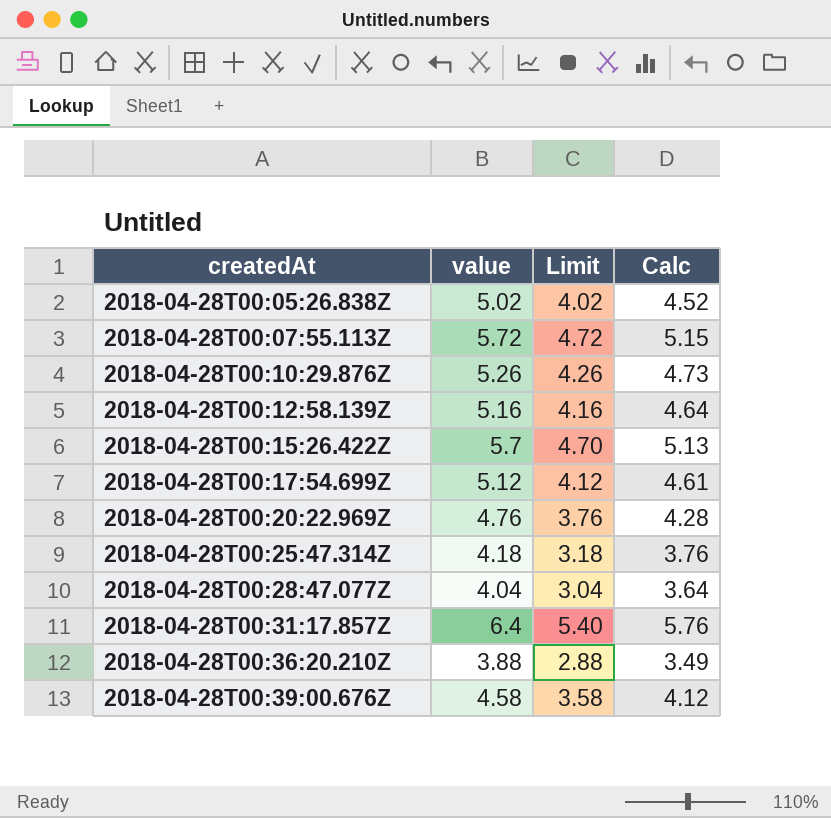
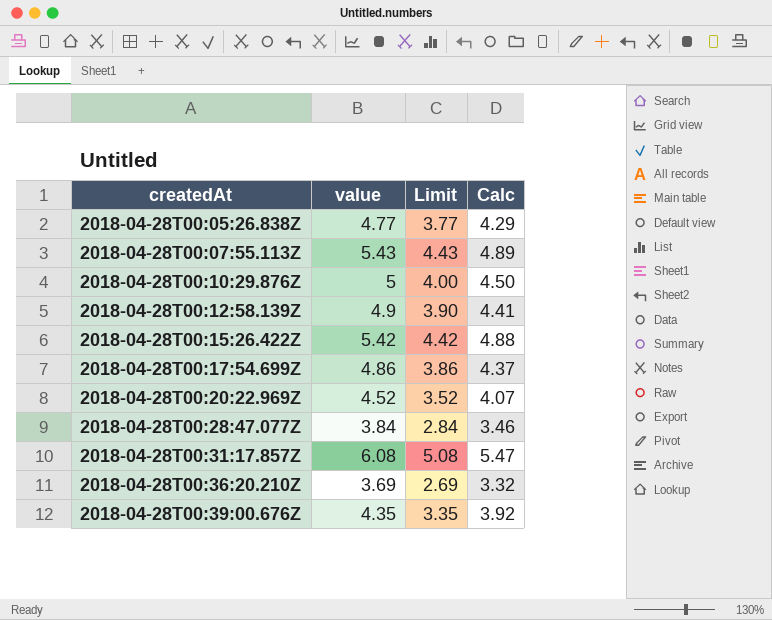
row 2018-04-28T00:25:47.314Z: 4.18 | 3.18 | 3.76 -> none
2018-04-28T00:05:26.838Z | value: 5.02 -> 4.77
2018-04-28T00:05:26.838Z | Limit: 4.02 -> 3.77
2018-04-28T00:05:26.838Z | Calc: 4.52 -> 4.29
2018-04-28T00:07:55.113Z | value: 5.72 -> 5.43
2018-04-28T00:07:55.113Z | Limit: 4.72 -> 4.43
2018-04-28T00:07:55.113Z | Calc: 5.15 -> 4.89
2018-04-28T00:10:29.876Z | value: 5.26 -> 5
2018-04-28T00:10:29.876Z | Limit: 4.26 -> 4.00
2018-04-28T00:10:29.876Z | Calc: 4.73 -> 4.50
2018-04-28T00:12:58.139Z | value: 5.16 -> 4.9
2018-04-28T00:12:58.139Z | Limit: 4.16 -> 3.90
2018-04-28T00:12:58.139Z | Calc: 4.64 -> 4.41
2018-04-28T00:15:26.422Z | value: 5.7 -> 5.42
2018-04-28T00:15:26.422Z | Limit: 4.70 -> 4.42
2018-04-28T00:15:26.422Z | Calc: 5.13 -> 4.88
2018-04-28T00:17:54.699Z | value: 5.12 -> 4.86
2018-04-28T00:17:54.699Z | Limit: 4.12 -> 3.86
2018-04-28T00:17:54.699Z | Calc: 4.61 -> 4.37
2018-04-28T00:20:22.969Z | value: 4.76 -> 4.52
2018-04-28T00:20:22.969Z | Limit: 3.76 -> 3.52
2018-04-28T00:20:22.969Z | Calc: 4.28 -> 4.07
2018-04-28T00:28:47.077Z | value: 4.04 -> 3.84
2018-04-28T00:28:47.077Z | Limit: 3.04 -> 2.84
2018-04-28T00:28:47.077Z | Calc: 3.64 -> 3.46
2018-04-28T00:31:17.857Z | value: 6.4 -> 6.08
2018-04-28T00:31:17.857Z | Limit: 5.40 -> 5.08
2018-04-28T00:31:17.857Z | Calc: 5.76 -> 5.47
2018-04-28T00:36:20.210Z | value: 3.88 -> 3.69
2018-04-28T00:36:20.210Z | Limit: 2.88 -> 2.69
2018-04-28T00:36:20.210Z | Calc: 3.49 -> 3.32
2018-04-28T00:39:00.676Z | value: 4.58 -> 4.35
2018-04-28T00:39:00.676Z | Limit: 3.58 -> 3.35
2018-04-28T00:39:00.676Z | Calc: 4.12 -> 3.92

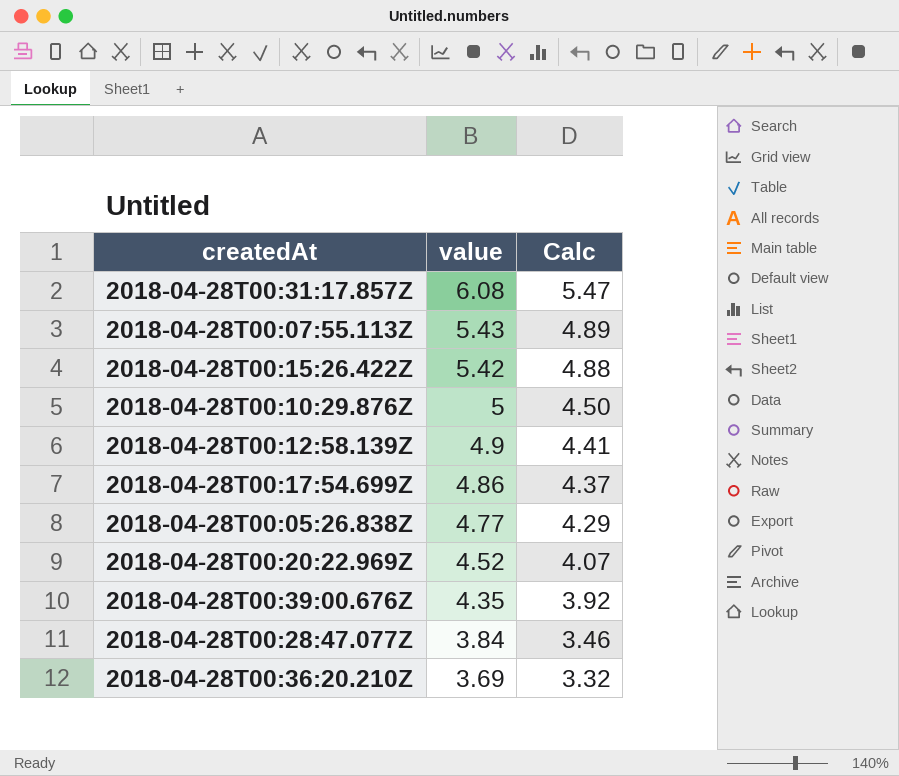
row order: createdAt ascending -> value descending
column Limit | formula: [value] - 1 -> none

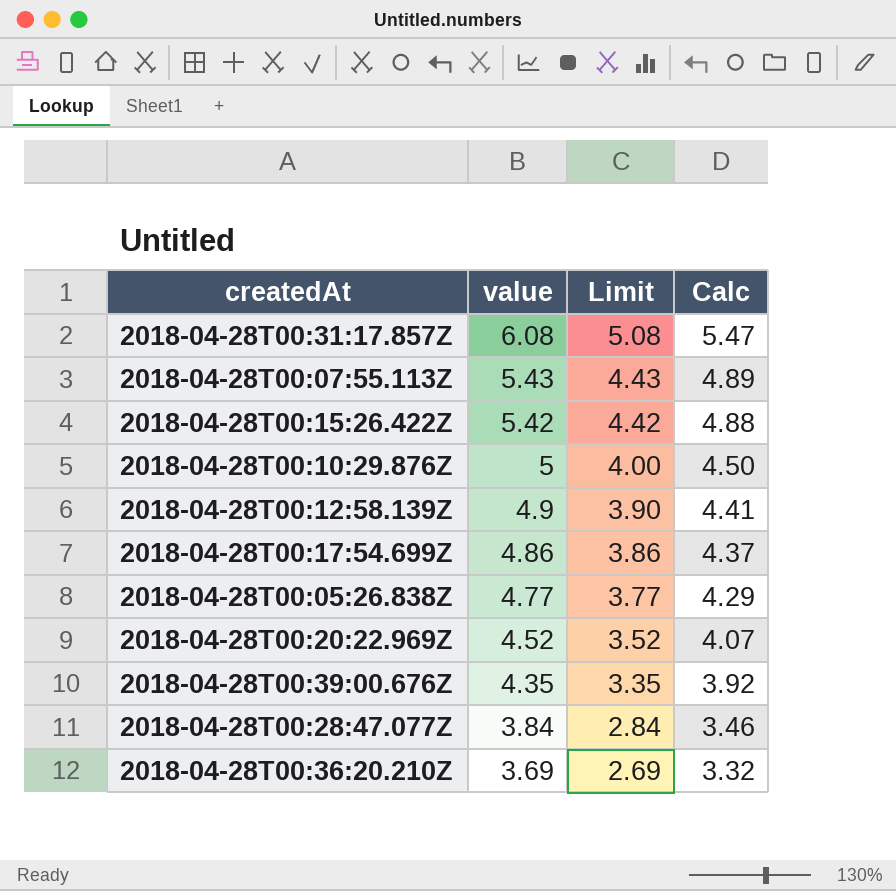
column Limit | formula: none -> [value] - 1

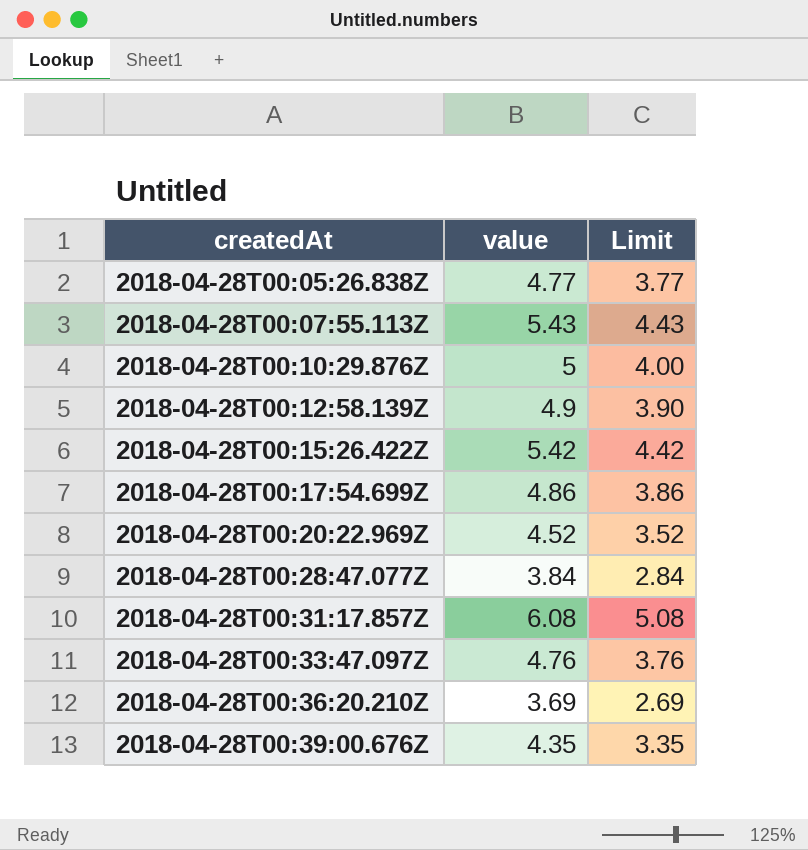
row order: value descending -> createdAt ascending
column Calc | formula: [value] * 0.9 -> none
row 2018-04-28T00:33:47.097Z: none -> 4.76 | 3.76

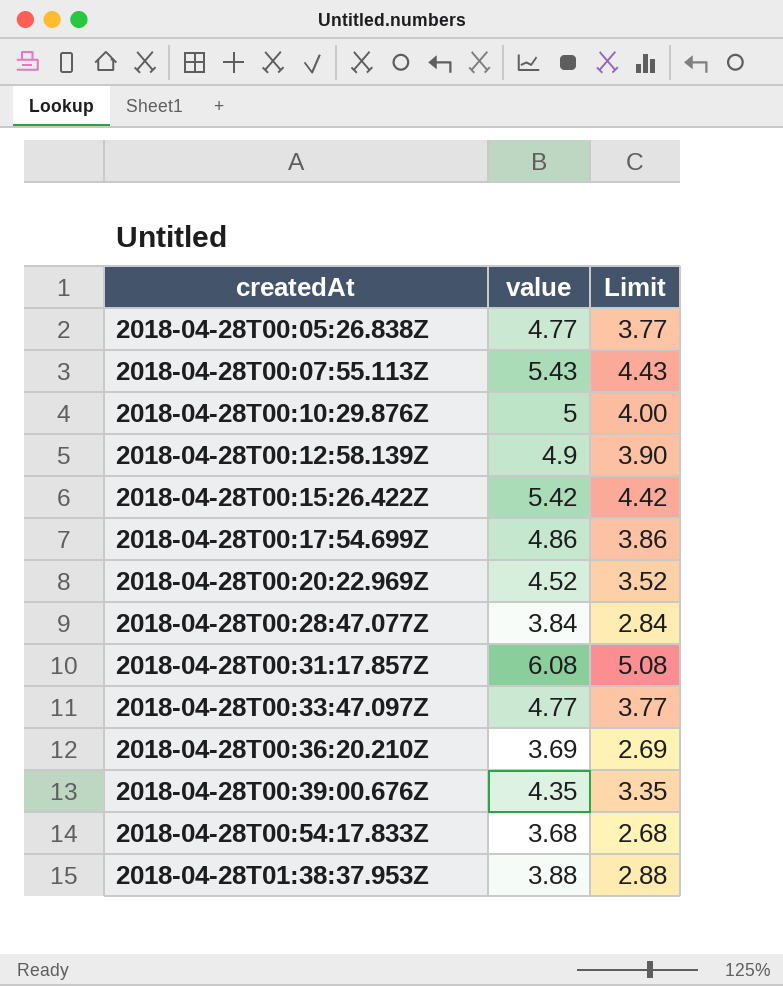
2018-04-28T00:33:47.097Z | value: 4.76 -> 4.77
2018-04-28T00:33:47.097Z | Limit: 3.76 -> 3.77
row 2018-04-28T00:54:17.833Z: none -> 3.68 | 2.68
row 2018-04-28T01:38:37.953Z: none -> 3.88 | 2.88

